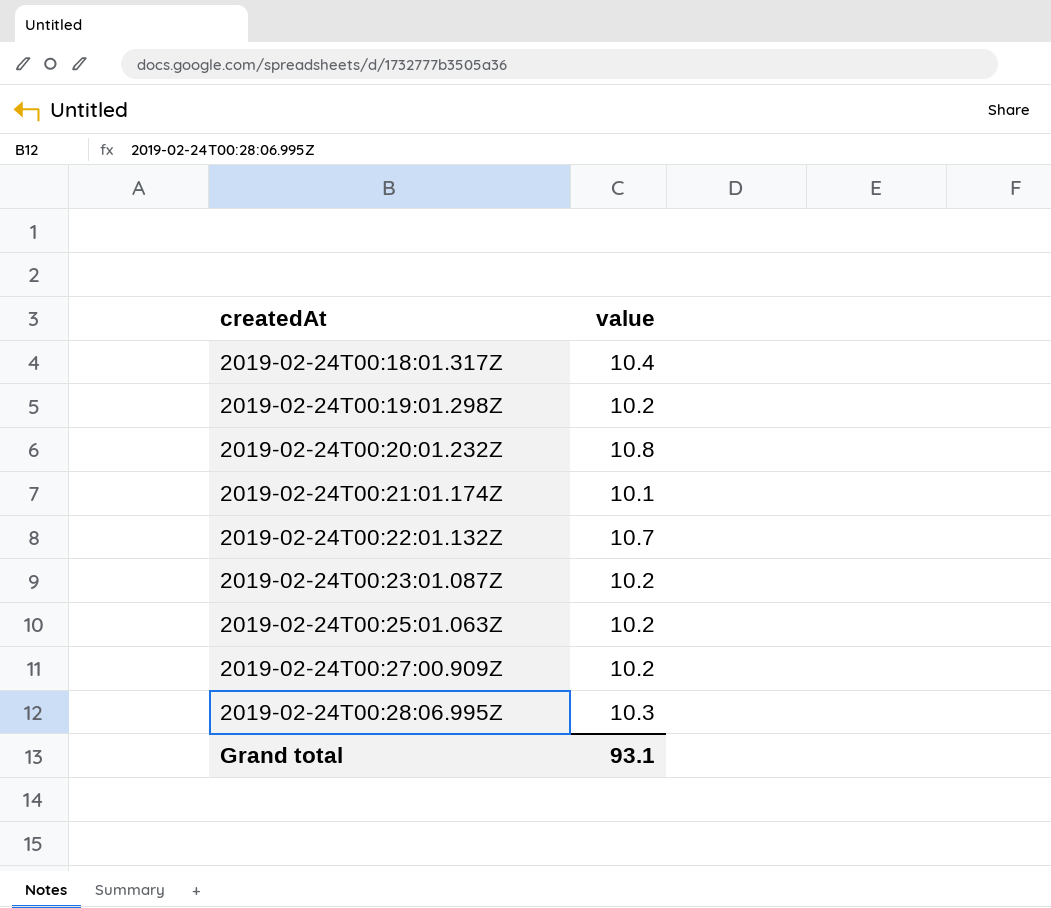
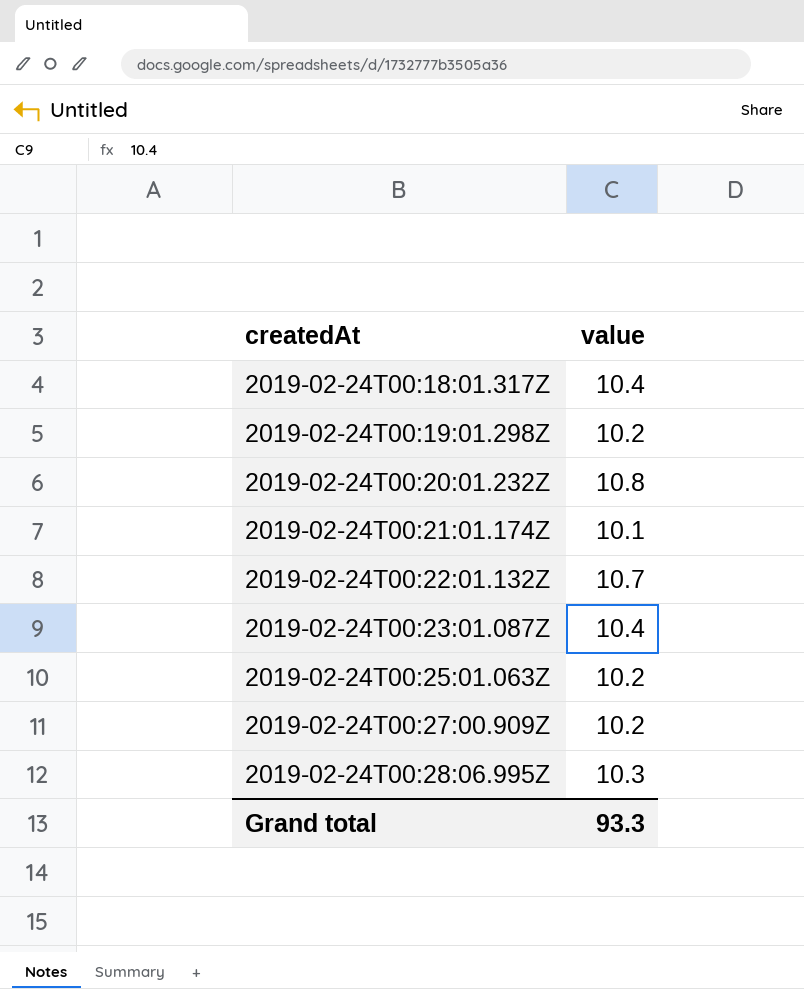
2019-02-24T00:23:01.087Z | value: 10.2 -> 10.4
Grand total | value: 93.1 -> 93.3

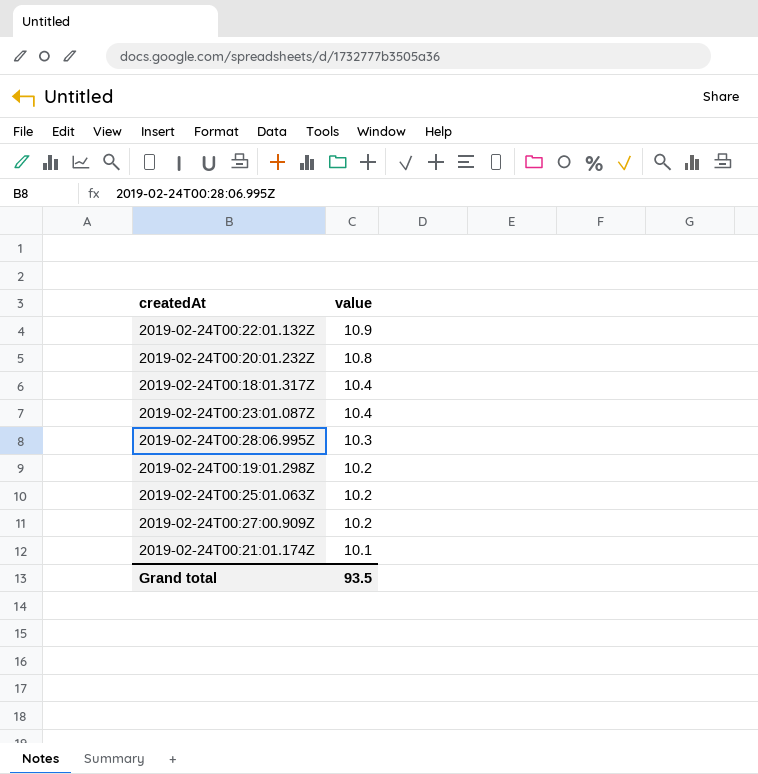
row order: createdAt ascending -> value descending
2019-02-24T00:22:01.132Z | value: 10.7 -> 10.9
Grand total | value: 93.3 -> 93.5

